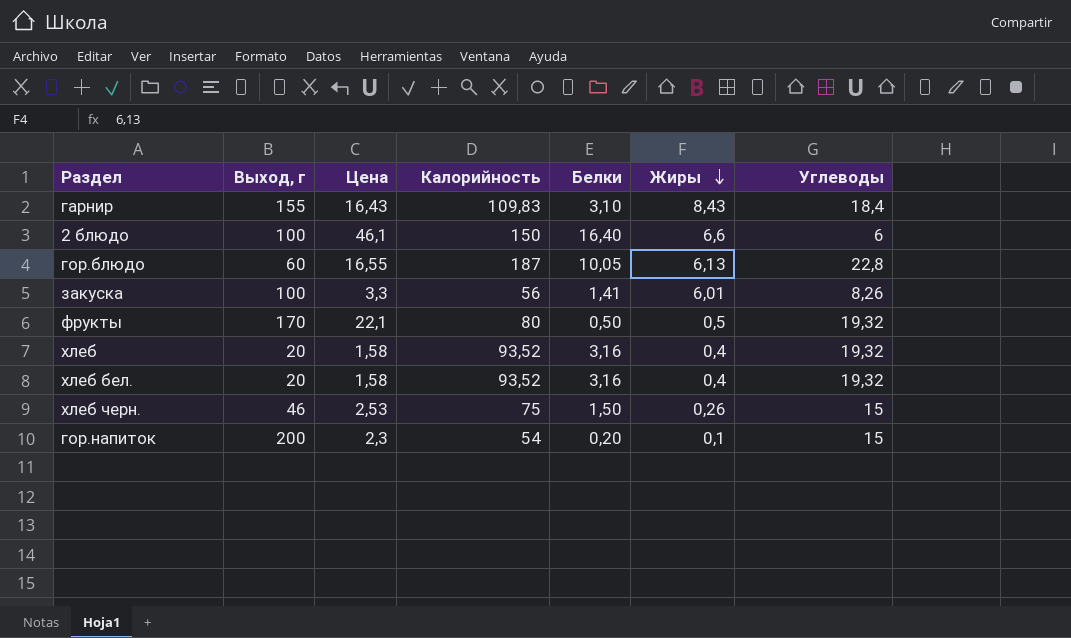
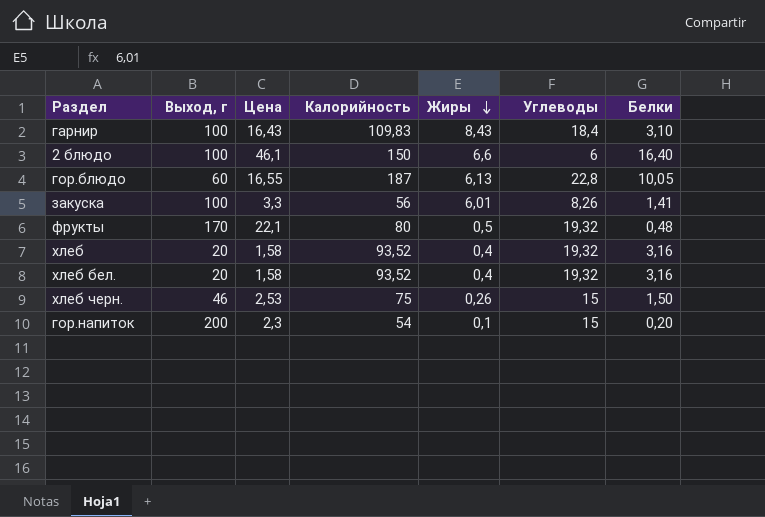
column Белки | position: 5 -> 7
гарнир | Выход, г: 155 -> 100
фрукты | Белки: 0,50 -> 0,48

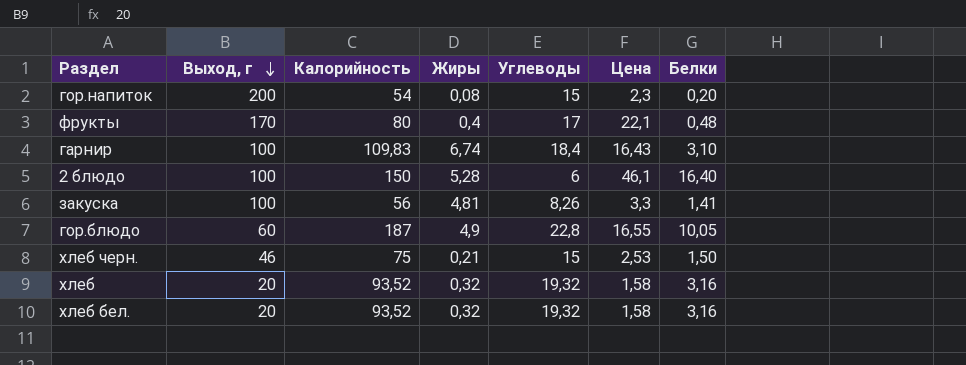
row order: Жиры descending -> Выход, г descending
column Цена | position: 3 -> 6
гор.напиток | Жиры: 0,1 -> 0,08
фрукты | Жиры: 0,5 -> 0,4
фрукты | Углеводы: 19,32 -> 17
гарнир | Жиры: 8,43 -> 6,74
2 блюдо | Жиры: 6,6 -> 5,28
закуска | Жиры: 6,01 -> 4,81
гор.блюдо | Жиры: 6,13 -> 4,9
хлеб черн. | Жиры: 0,26 -> 0,21
хлеб | Жиры: 0,4 -> 0,32
хлеб бел. | Жиры: 0,4 -> 0,32

